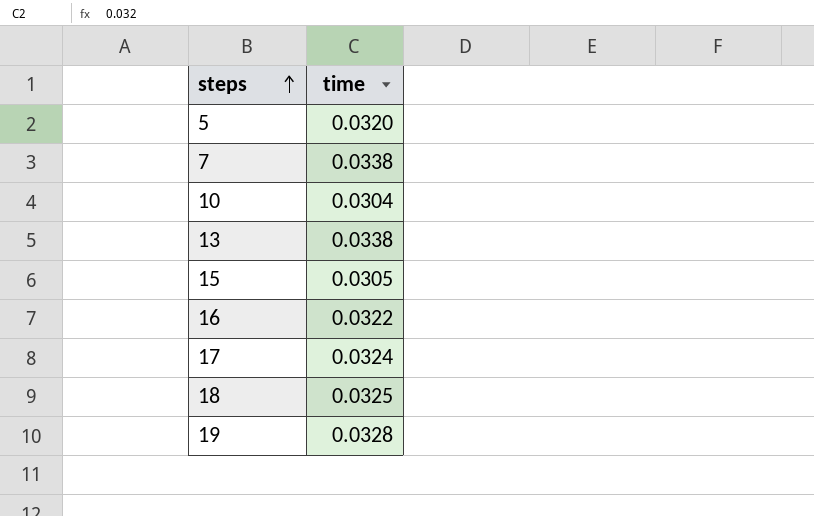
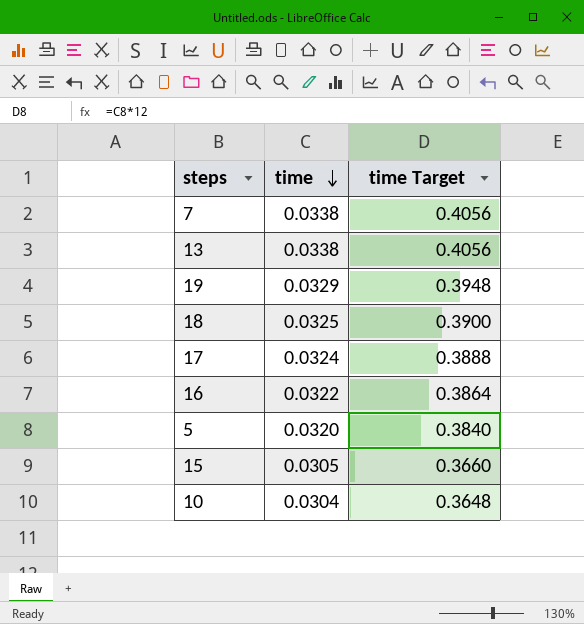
row order: steps ascending -> time descending
column time Target | formula: none -> [time] * 12
19 | time: 0.0328 -> 0.0329

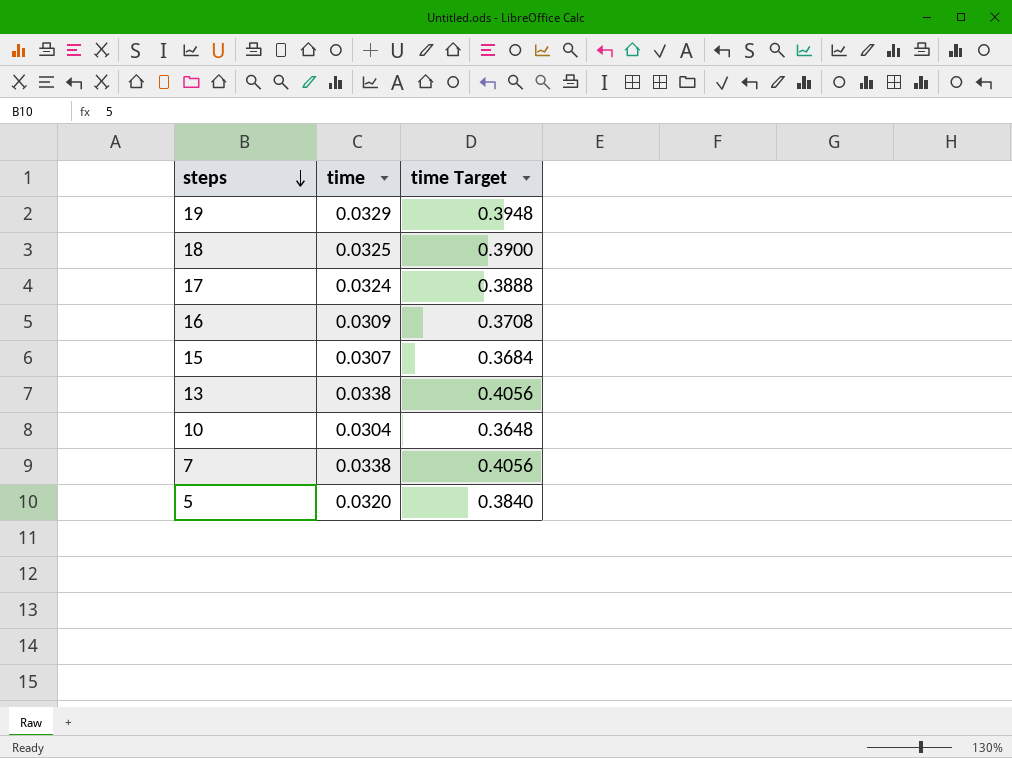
row order: time descending -> steps descending
16 | time: 0.0322 -> 0.0309
16 | time Target: 0.3864 -> 0.3708
15 | time: 0.0305 -> 0.0307
15 | time Target: 0.3660 -> 0.3684

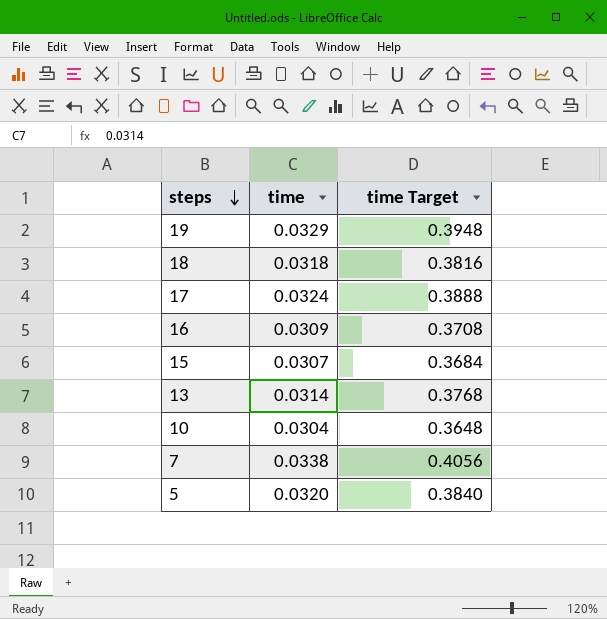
18 | time: 0.0325 -> 0.0318
18 | time Target: 0.3900 -> 0.3816
13 | time: 0.0338 -> 0.0314
13 | time Target: 0.4056 -> 0.3768

